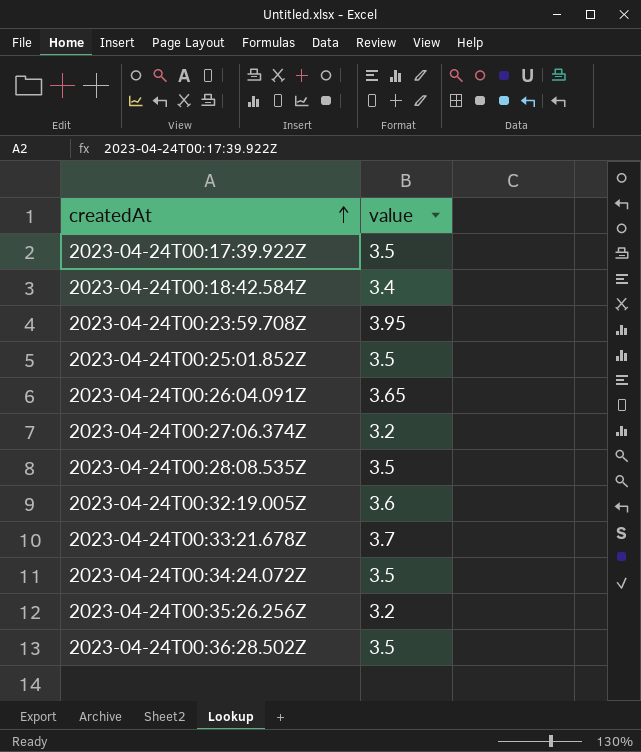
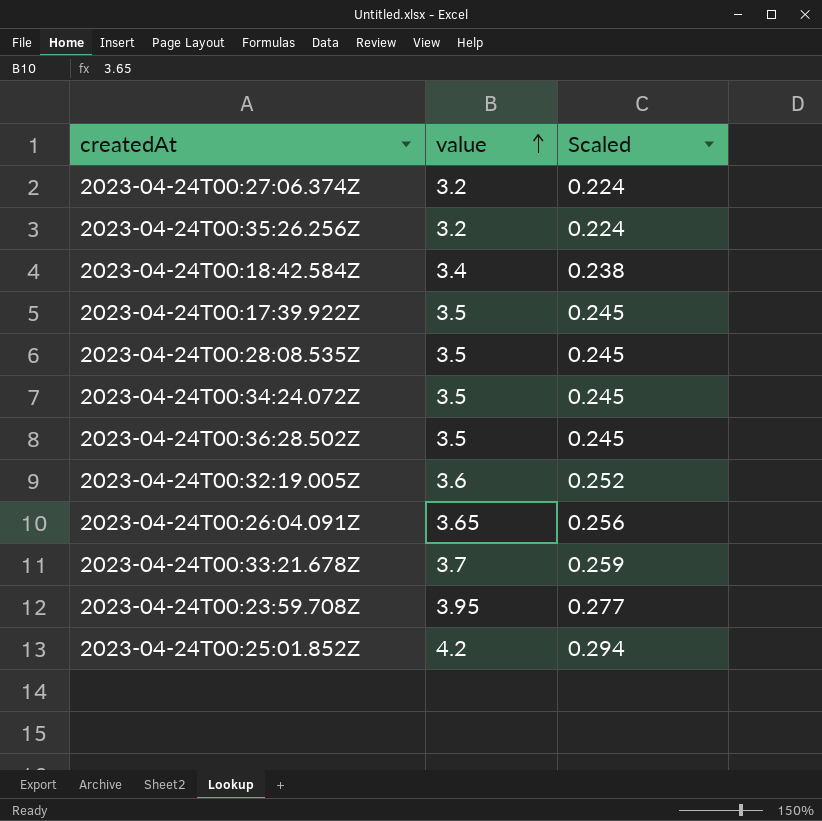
row order: createdAt ascending -> value ascending
column Scaled | formula: none -> [value] * 0.07
2023-04-24T00:25:01.852Z | value: 3.5 -> 4.2

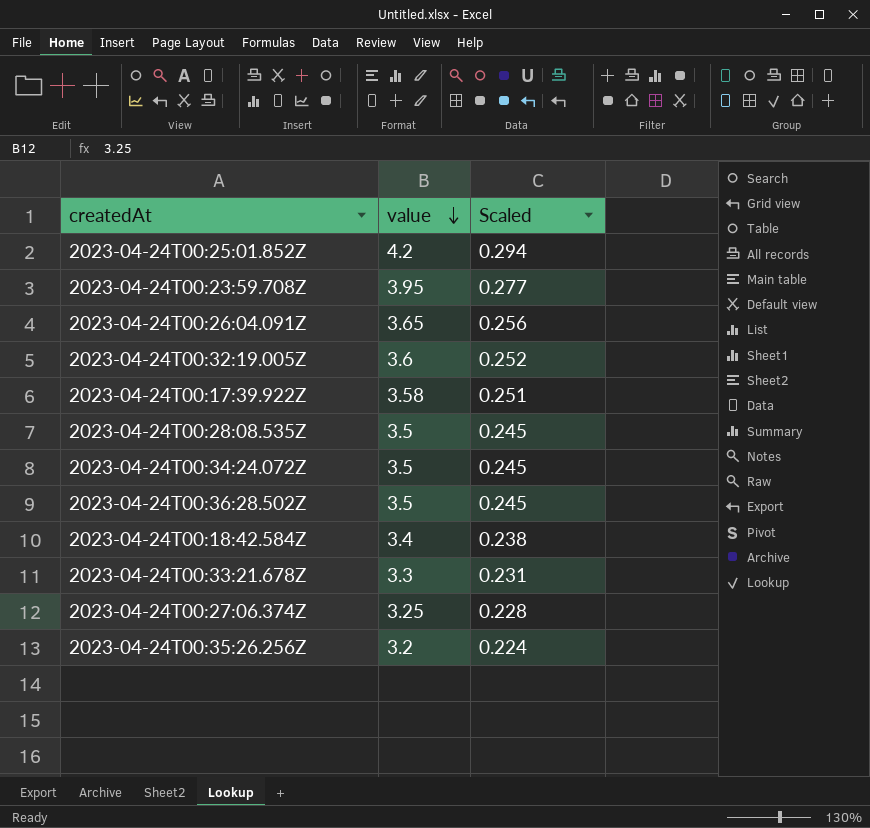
row order: value ascending -> value descending
2023-04-24T00:17:39.922Z | value: 3.5 -> 3.58
2023-04-24T00:17:39.922Z | Scaled: 0.245 -> 0.251
2023-04-24T00:33:21.678Z | value: 3.7 -> 3.3
2023-04-24T00:33:21.678Z | Scaled: 0.259 -> 0.231
2023-04-24T00:27:06.374Z | value: 3.2 -> 3.25
2023-04-24T00:27:06.374Z | Scaled: 0.224 -> 0.228

